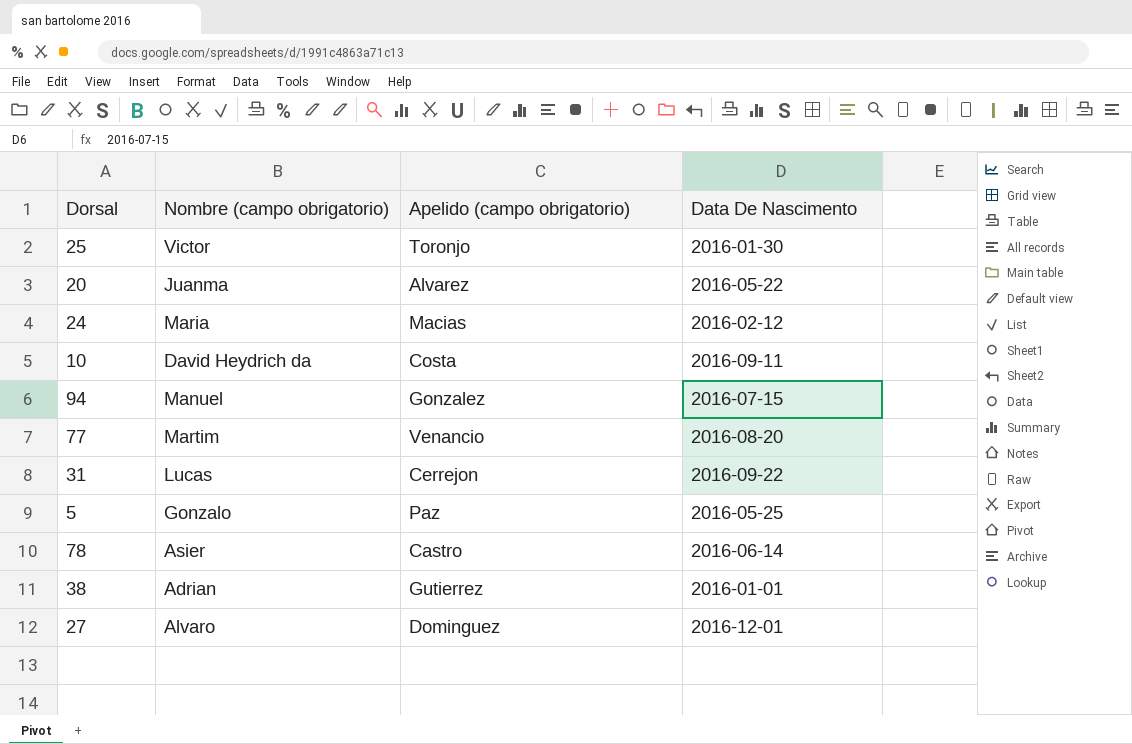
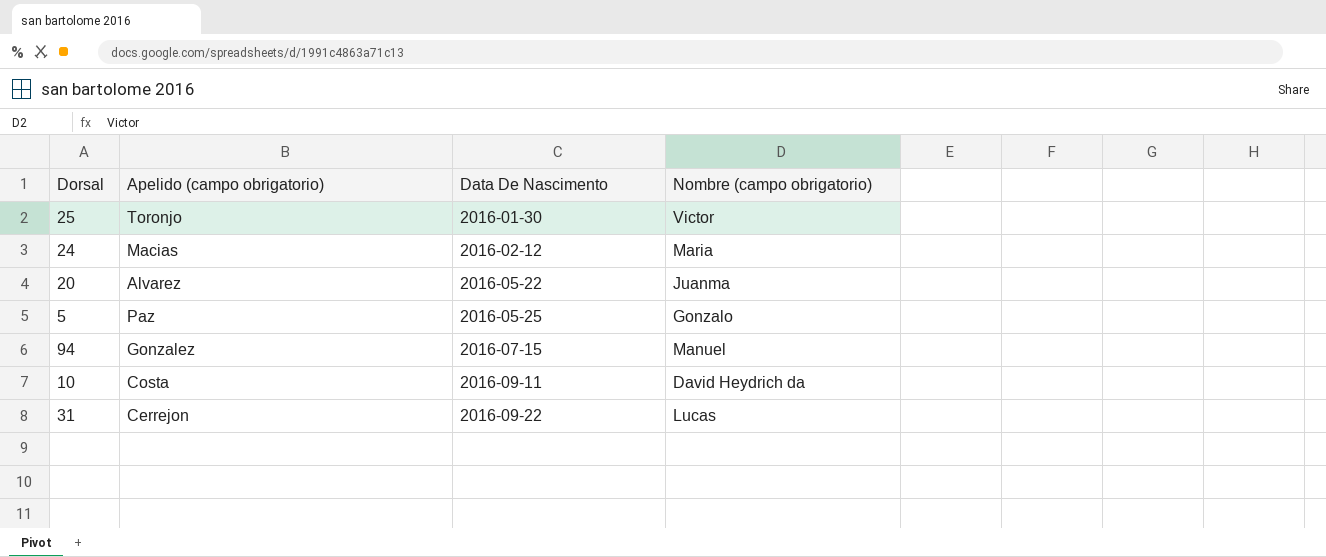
row order: none -> Data De Nascimento ascending
column Nombre (campo obrigatorio) | position: 2 -> 4
row 77: Martim | Venancio | 2016-08-20 -> none
row 78: Asier | Castro | 2016-06-14 -> none
row 38: Adrian | Gutierrez | 2016-01-01 -> none
row 27: Alvaro | Dominguez | 2016-12-01 -> none

